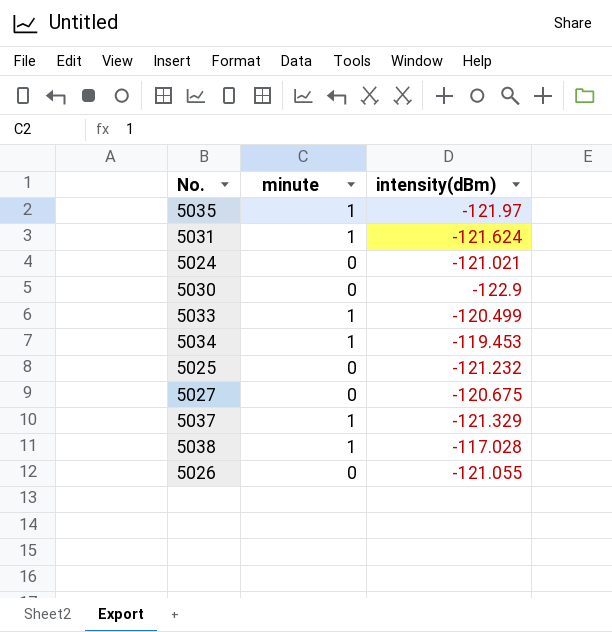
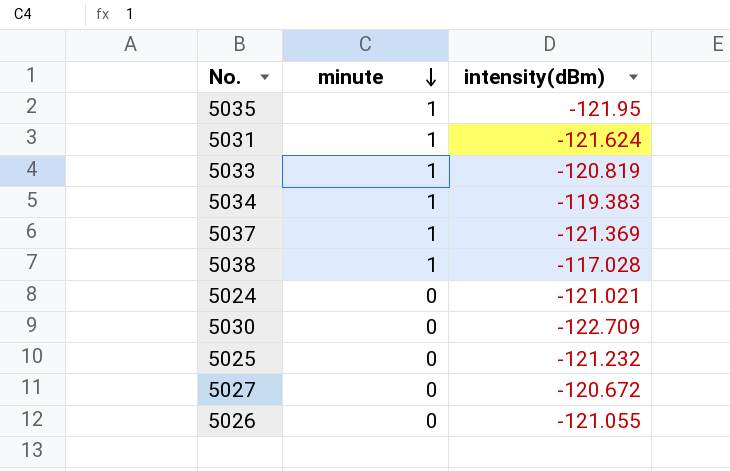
row order: none -> minute descending
5035 | intensity(dBm): -121.97 -> -121.95
5033 | intensity(dBm): -120.499 -> -120.819
5034 | intensity(dBm): -119.453 -> -119.383
5037 | intensity(dBm): -121.329 -> -121.369
5030 | intensity(dBm): -122.9 -> -122.709
5027 | intensity(dBm): -120.675 -> -120.672

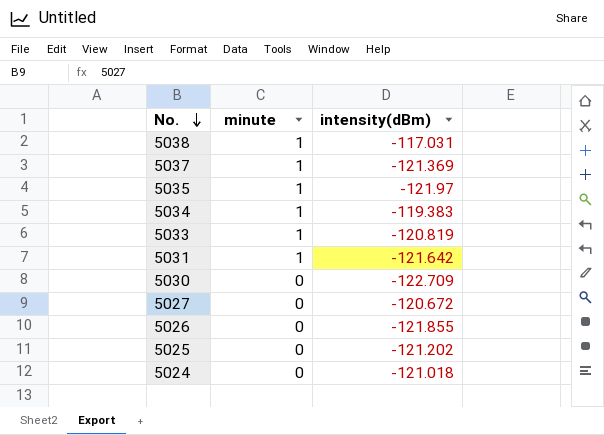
row order: minute descending -> No. descending
5038 | intensity(dBm): -117.028 -> -117.031
5035 | intensity(dBm): -121.95 -> -121.97
5031 | intensity(dBm): -121.624 -> -121.642
5026 | intensity(dBm): -121.055 -> -121.855
5025 | intensity(dBm): -121.232 -> -121.202
5024 | intensity(dBm): -121.021 -> -121.018

